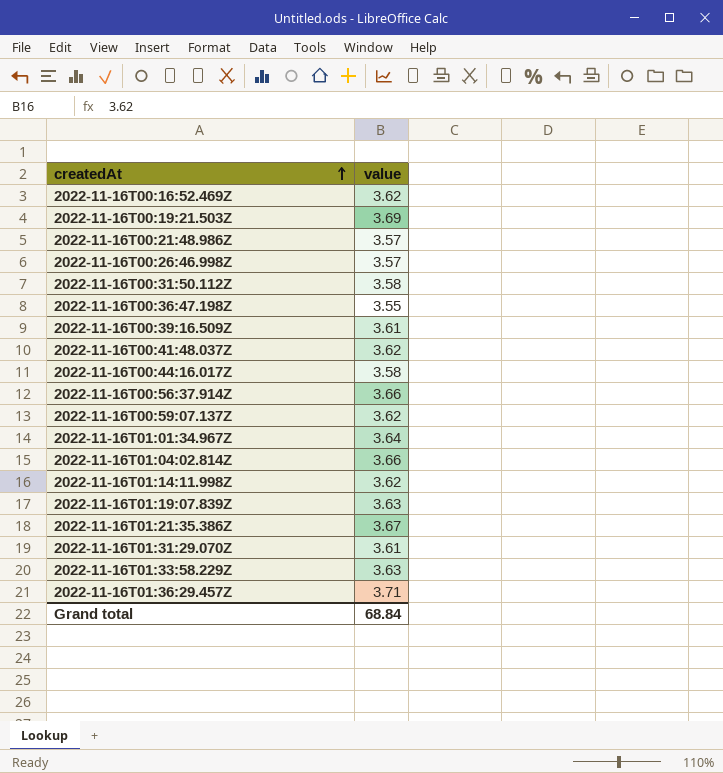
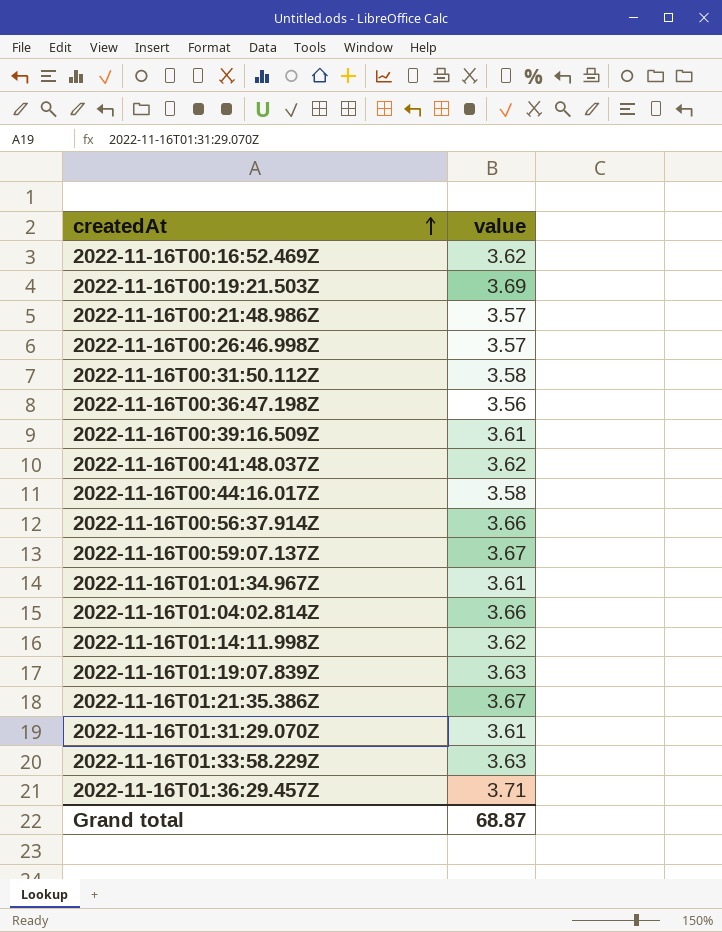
2022-11-16T00:36:47.198Z | value: 3.55 -> 3.56
2022-11-16T00:59:07.137Z | value: 3.62 -> 3.67
2022-11-16T01:01:34.967Z | value: 3.64 -> 3.61
Grand total | value: 68.84 -> 68.87

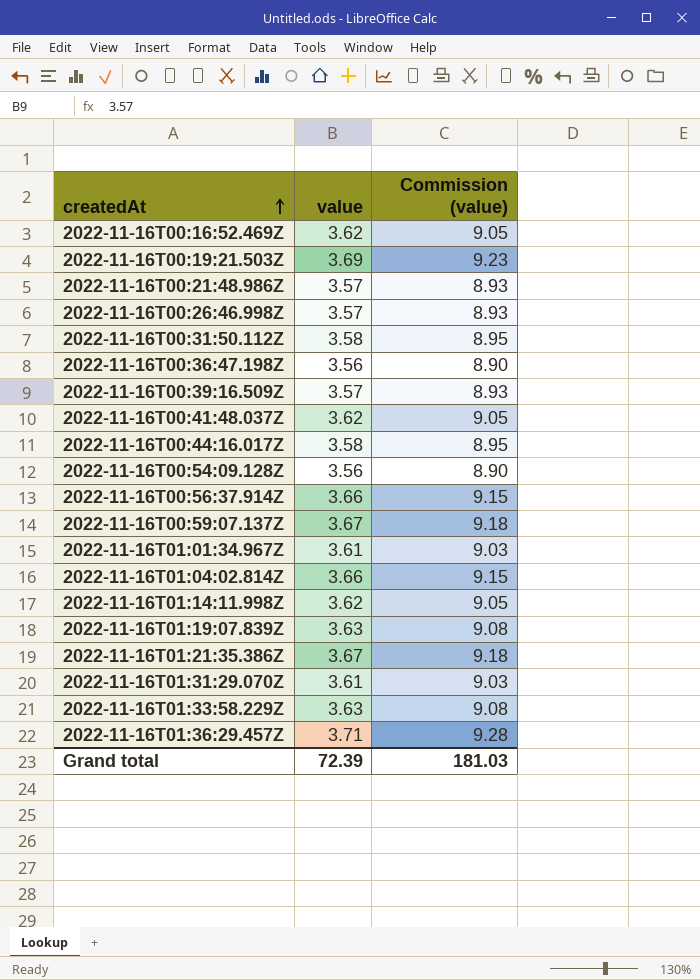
column Commission (value) | formula: none -> [value] * 2.5
2022-11-16T00:39:16.509Z | value: 3.61 -> 3.57
row 2022-11-16T00:54:09.128Z: none -> 3.56 | 8.90
Grand total | value: 68.87 -> 72.39

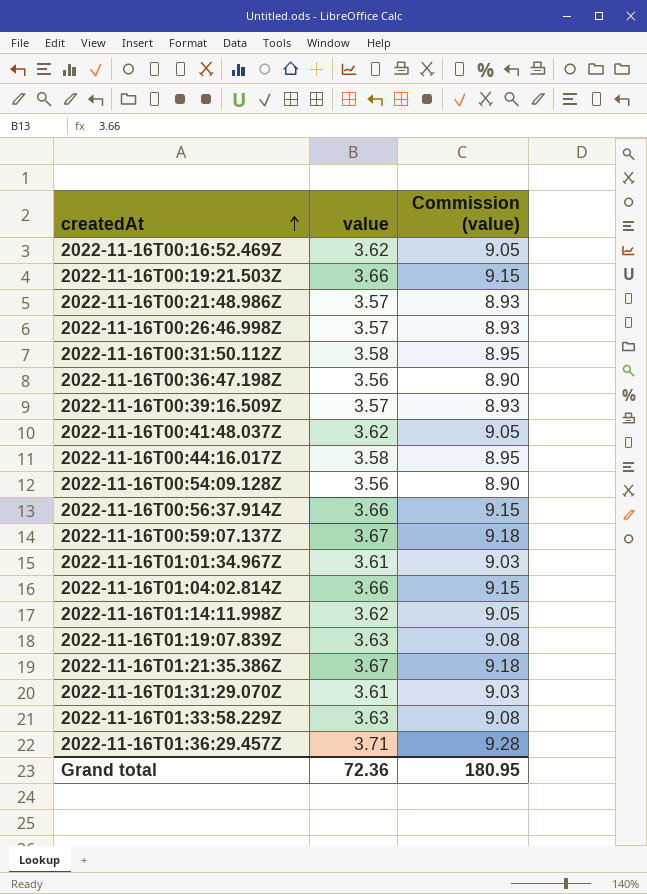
2022-11-16T00:19:21.503Z | value: 3.69 -> 3.66
2022-11-16T00:19:21.503Z | Commission (value): 9.23 -> 9.15
Grand total | value: 72.39 -> 72.36
Grand total | Commission (value): 181.03 -> 180.95

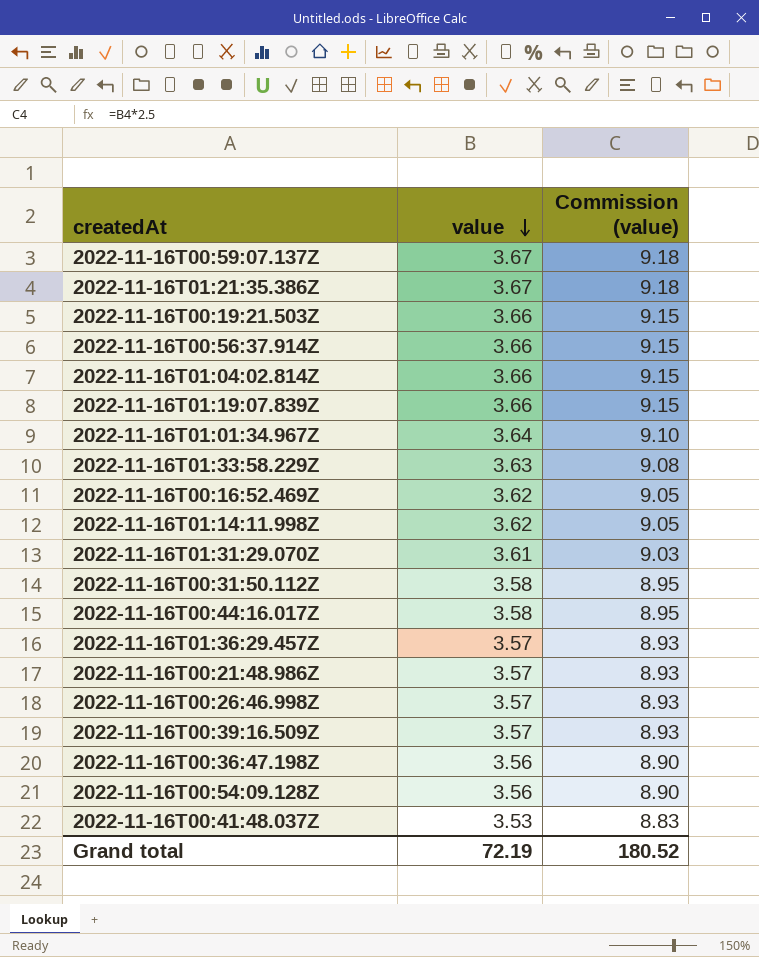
row order: createdAt ascending -> value descending
2022-11-16T01:19:07.839Z | value: 3.63 -> 3.66
2022-11-16T01:19:07.839Z | Commission (value): 9.08 -> 9.15
2022-11-16T01:01:34.967Z | value: 3.61 -> 3.64
2022-11-16T01:01:34.967Z | Commission (value): 9.03 -> 9.10
2022-11-16T01:36:29.457Z | value: 3.71 -> 3.57
2022-11-16T01:36:29.457Z | Commission (value): 9.28 -> 8.93
2022-11-16T00:41:48.037Z | value: 3.62 -> 3.53
2022-11-16T00:41:48.037Z | Commission (value): 9.05 -> 8.83
Grand total | value: 72.36 -> 72.19
Grand total | Commission (value): 180.95 -> 180.52

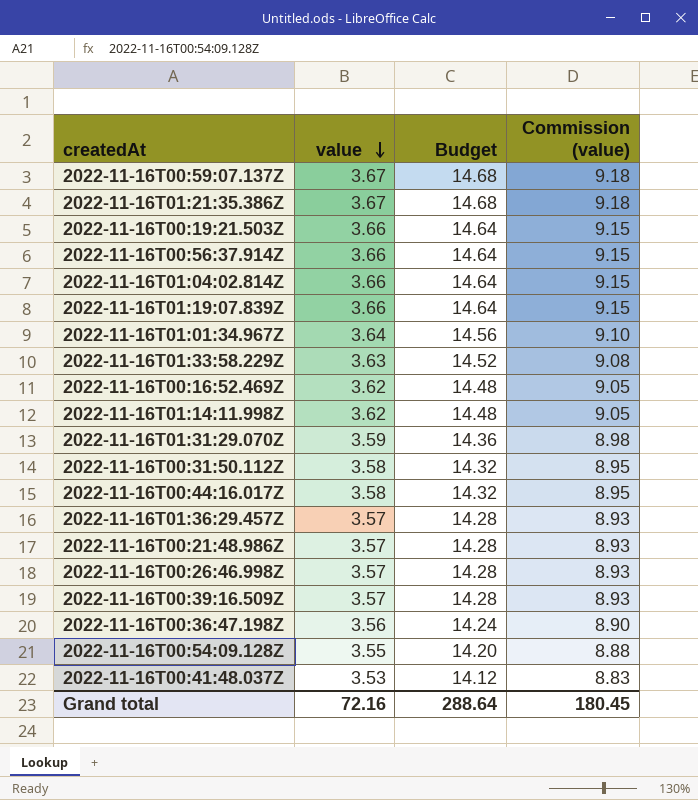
column Budget | formula: none -> [value] * 4
2022-11-16T01:31:29.070Z | value: 3.61 -> 3.59
2022-11-16T01:31:29.070Z | Commission (value): 9.03 -> 8.98
2022-11-16T00:54:09.128Z | value: 3.56 -> 3.55
2022-11-16T00:54:09.128Z | Commission (value): 8.90 -> 8.88
Grand total | value: 72.19 -> 72.16
Grand total | Commission (value): 180.52 -> 180.45

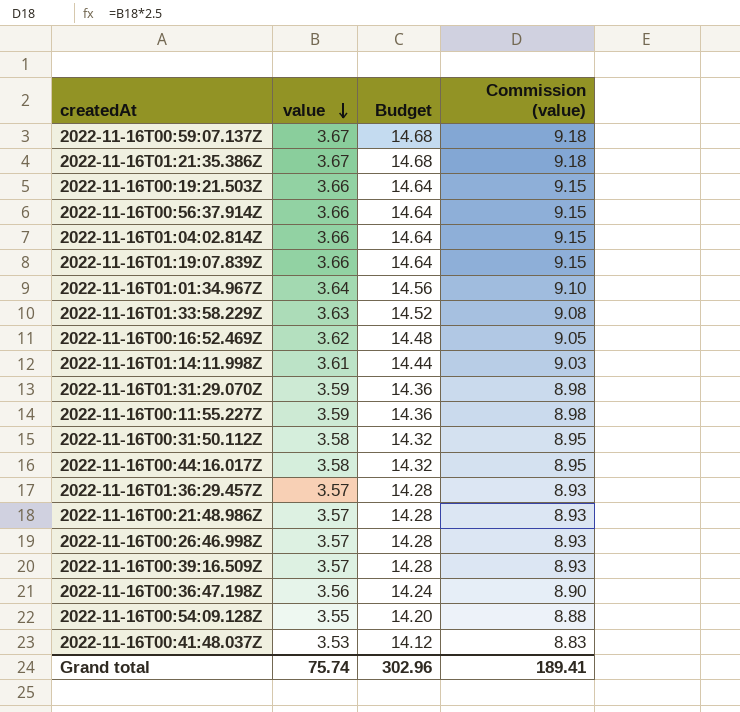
2022-11-16T01:14:11.998Z | value: 3.62 -> 3.61
2022-11-16T01:14:11.998Z | Budget: 14.48 -> 14.44
2022-11-16T01:14:11.998Z | Commission (value): 9.05 -> 9.03
row 2022-11-16T00:11:55.227Z: none -> 3.59 | 14.36 | 8.98
Grand total | value: 72.16 -> 75.74
Grand total | Budget: 288.64 -> 302.96
Grand total | Commission (value): 180.45 -> 189.41

